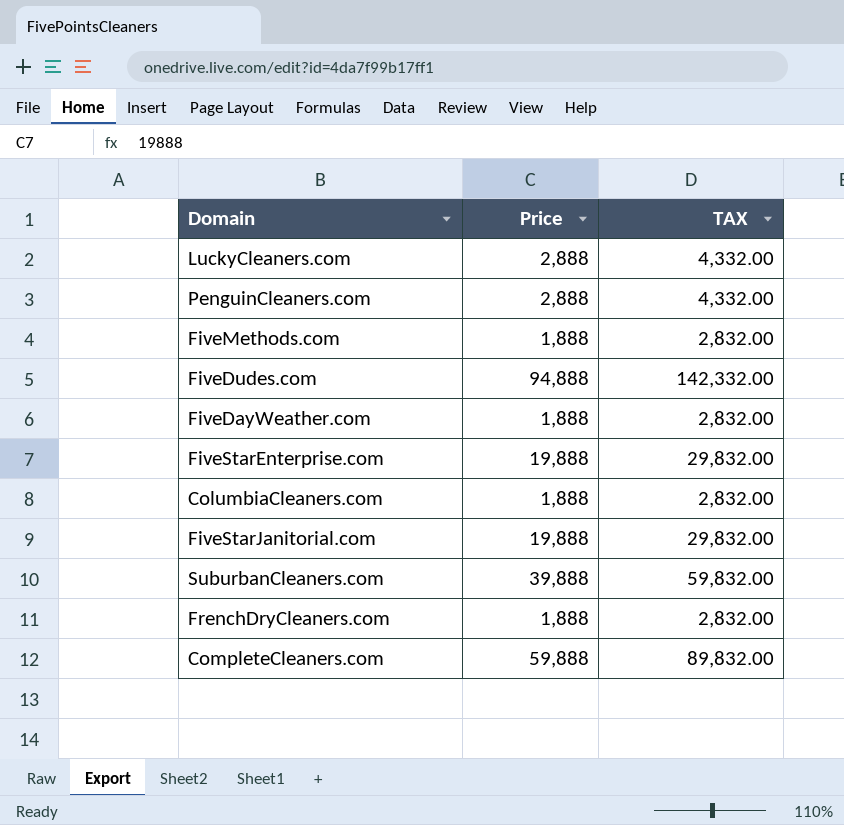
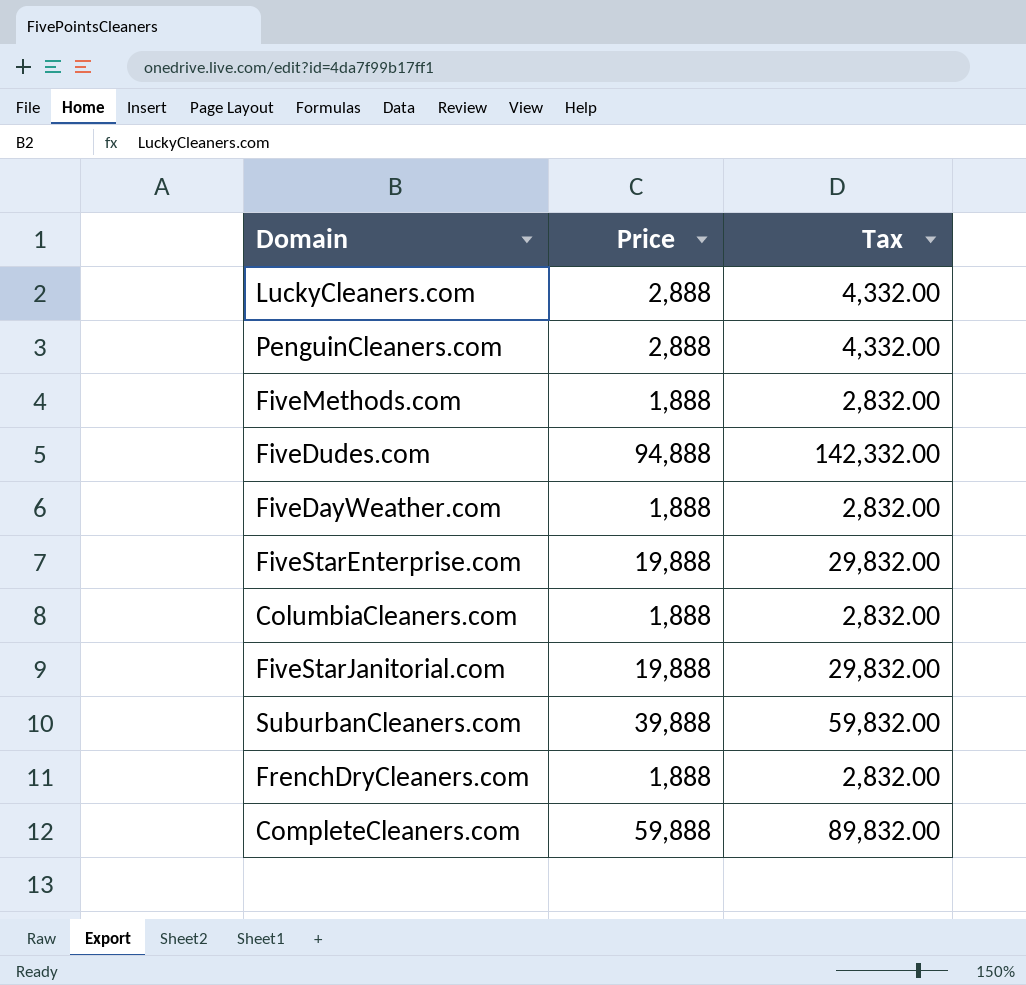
column name: TAX -> Tax

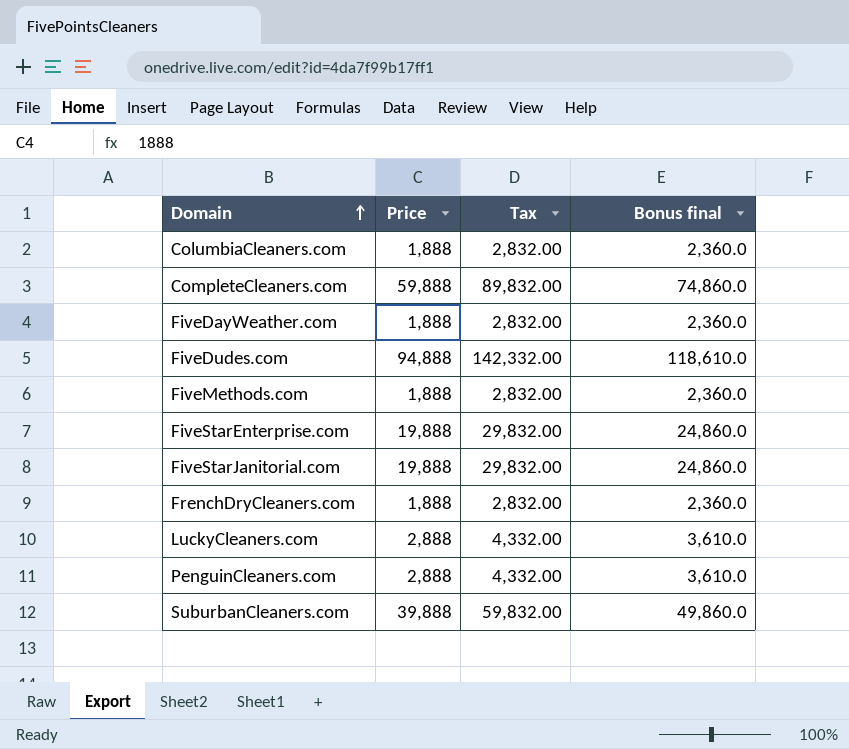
row order: none -> Domain ascending
column Bonus final | formula: none -> [Price] * 1.25

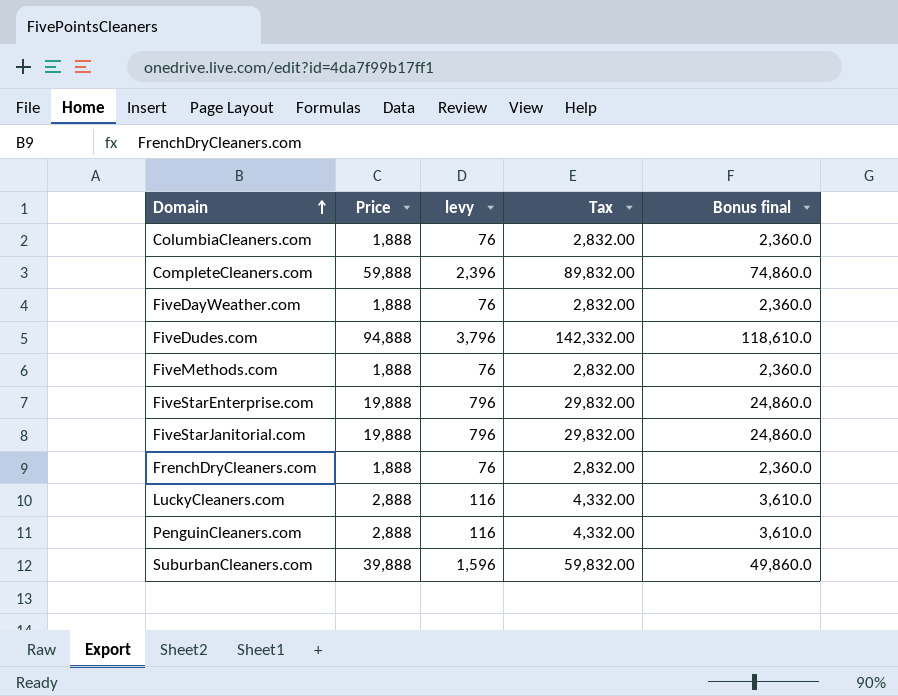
column levy | formula: none -> [Price] * 0.04

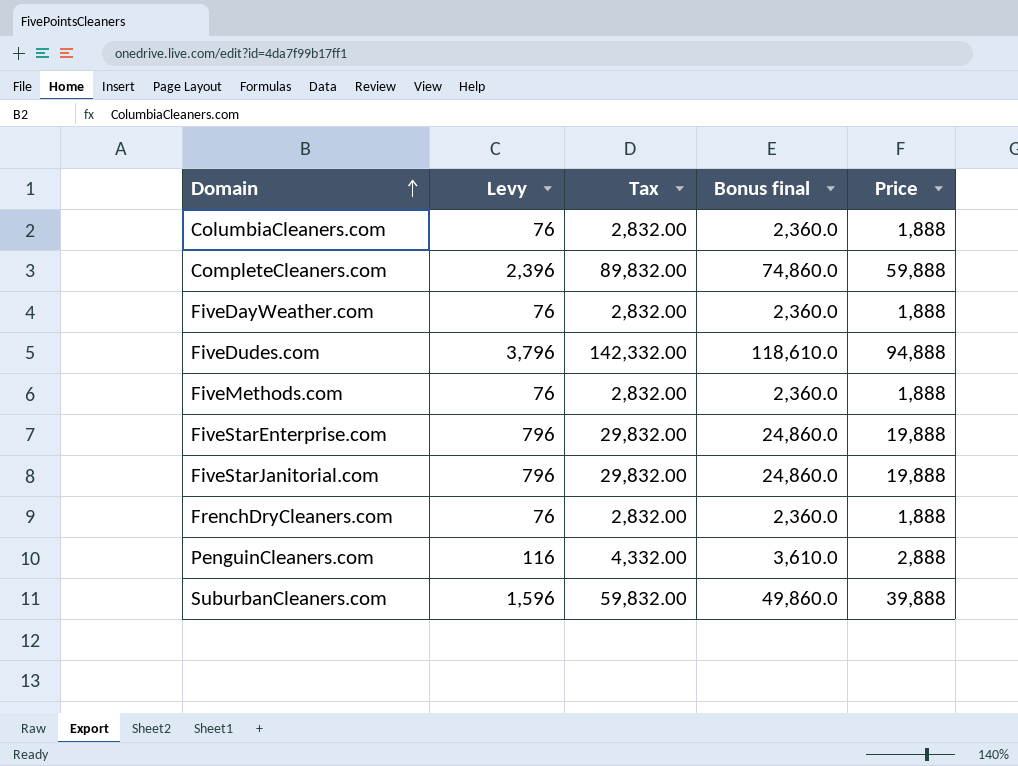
column name: levy -> Levy
column Price | position: 2 -> 5
row LuckyCleaners.com: 2,888 | 116 | 4,332.00 | 3,610.0 -> none

